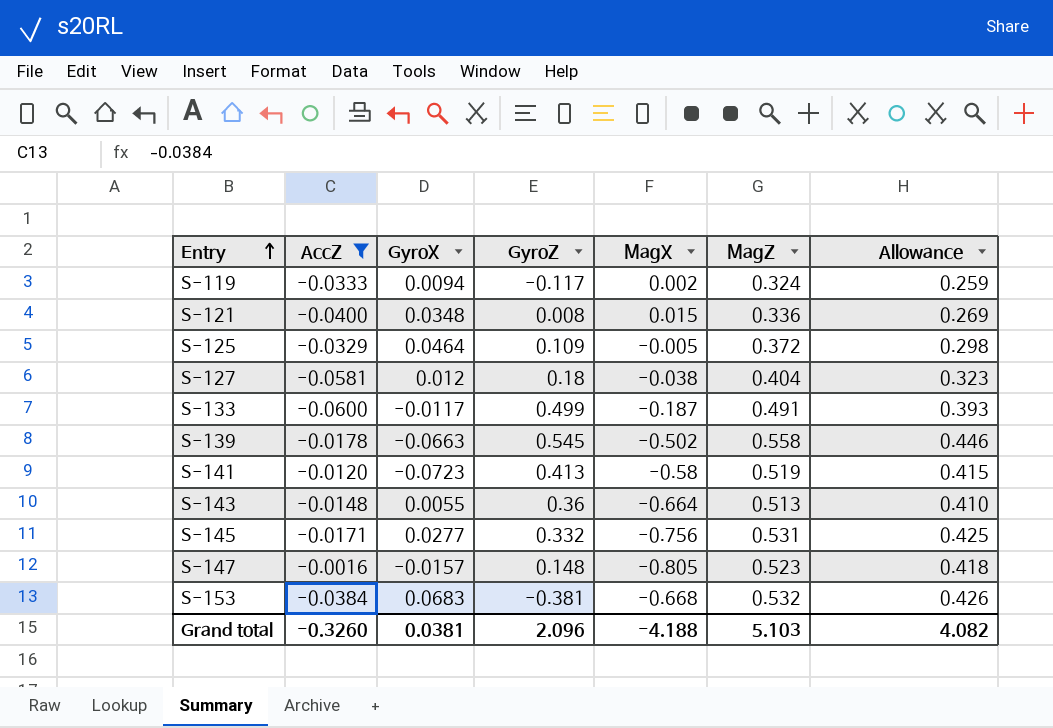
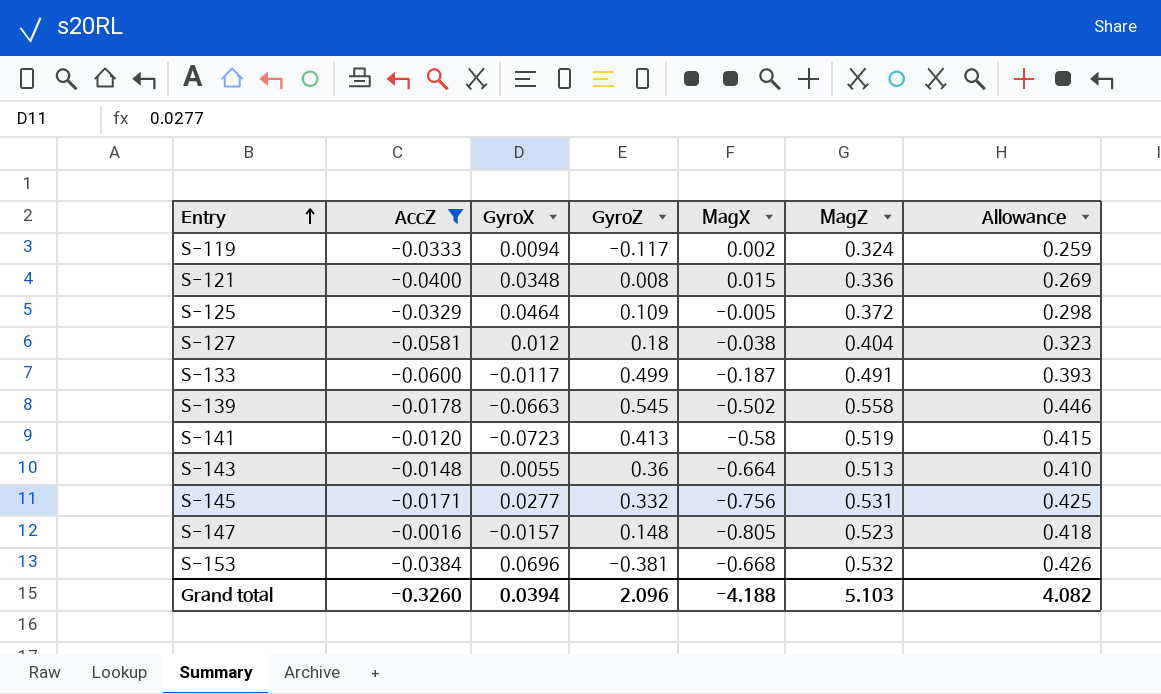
S-153 | GyroX: 0.0683 -> 0.0696
Grand total | GyroX: 0.0381 -> 0.0394

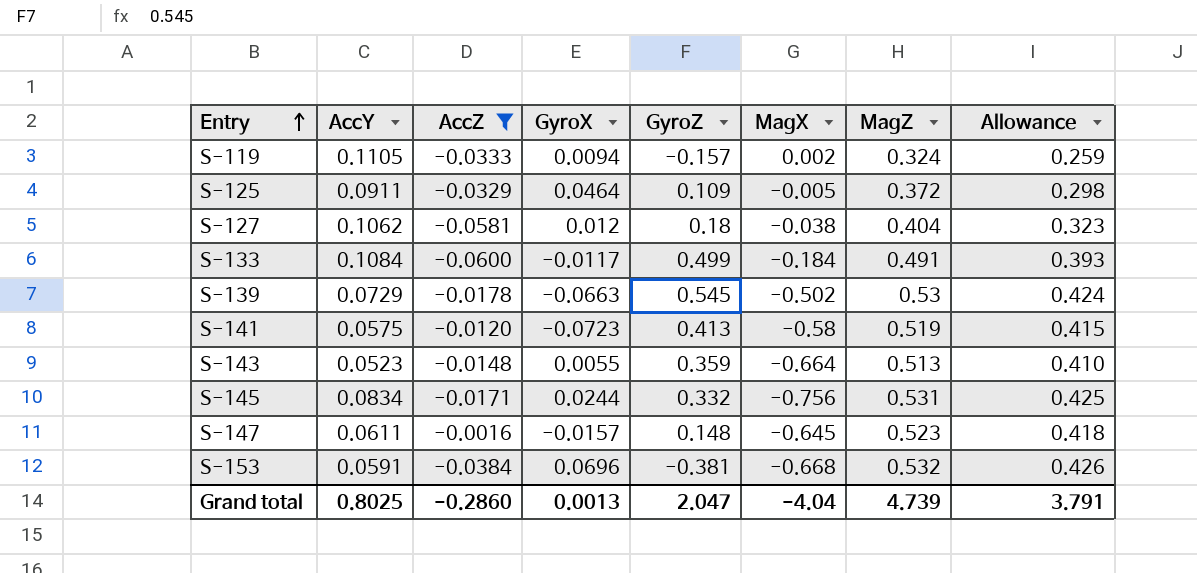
column AccY | position: none -> 2
row S-121: -0.0400 | 0.0348 | 0.008 | 0.015 | 0.336 | 0.269 -> none
S-119 | GyroZ: -0.117 -> -0.157
S-133 | MagX: -0.187 -> -0.184
S-139 | MagZ: 0.558 -> 0.53
S-139 | Allowance: 0.446 -> 0.424
S-143 | GyroZ: 0.36 -> 0.359
S-145 | GyroX: 0.0277 -> 0.0244
S-147 | MagX: -0.805 -> -0.645
Grand total | AccZ: -0.3260 -> -0.2860
Grand total | GyroX: 0.0394 -> 0.0013
Grand total | GyroZ: 2.096 -> 2.047
Grand total | MagX: -4.188 -> -4.04
Grand total | MagZ: 5.103 -> 4.739
Grand total | Allowance: 4.082 -> 3.791

